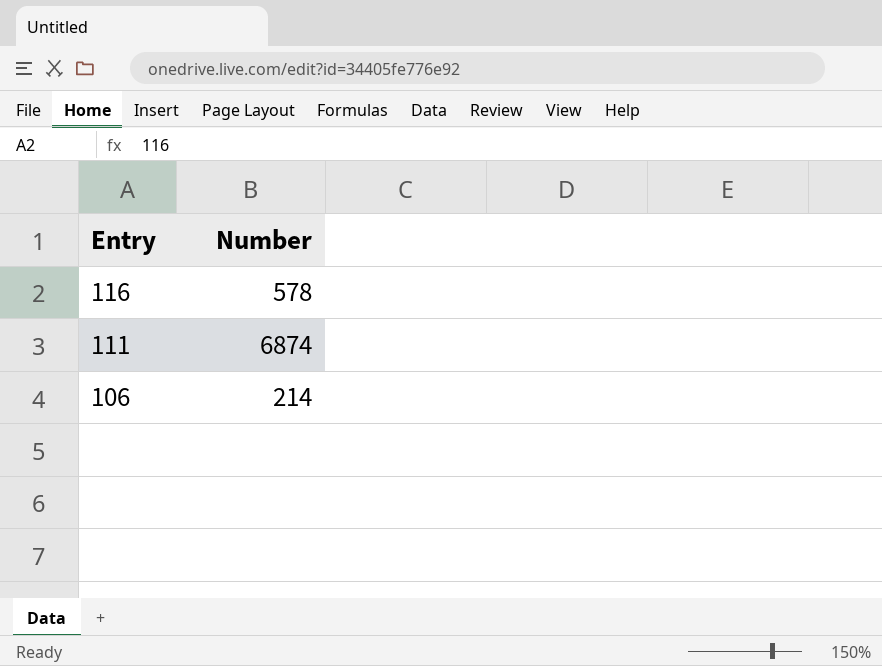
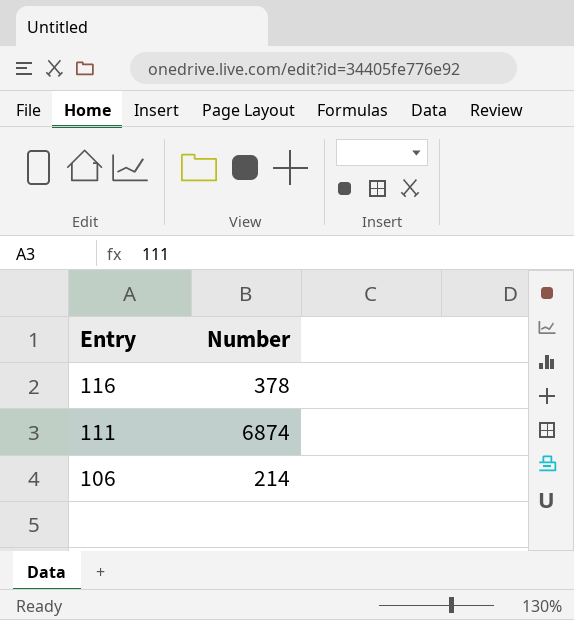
116 | Number: 578 -> 378

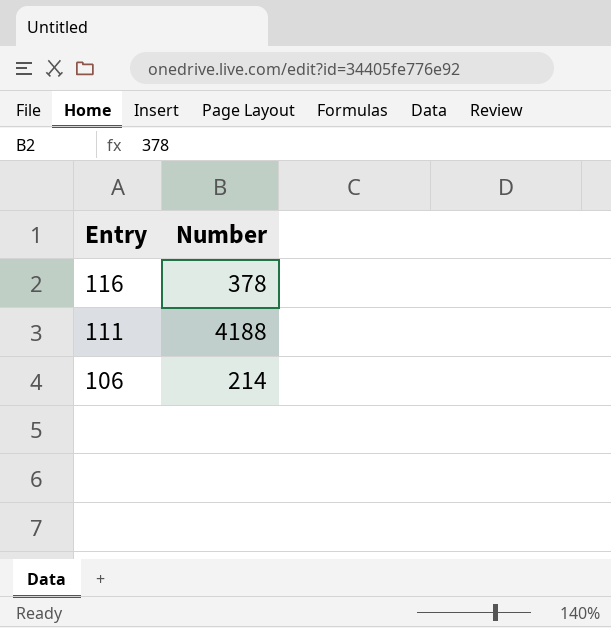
111 | Number: 6874 -> 4188

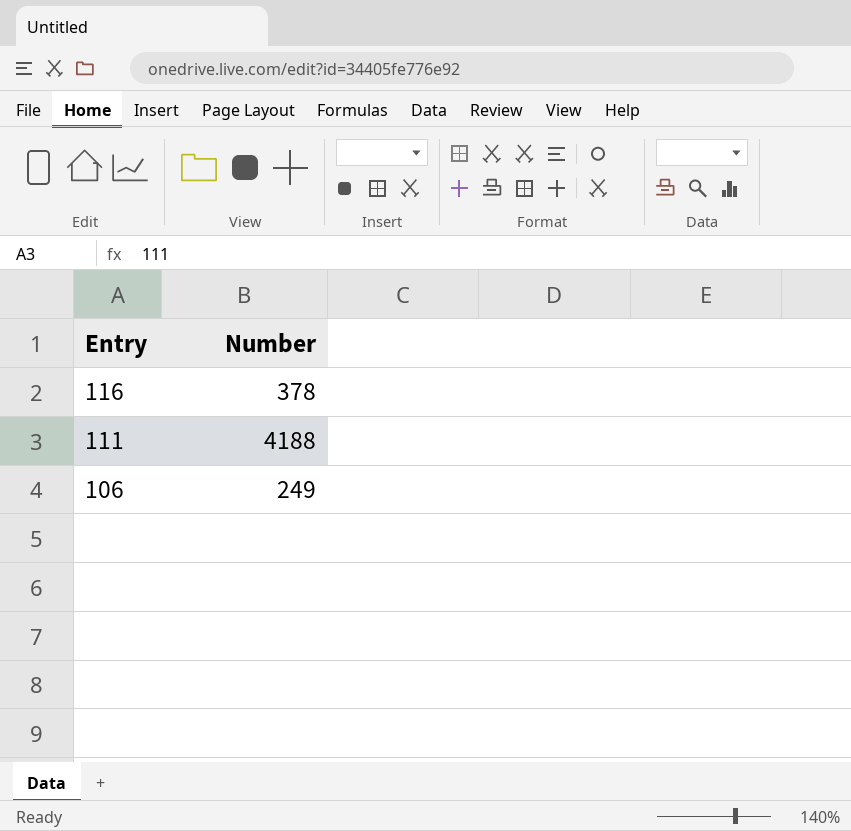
106 | Number: 214 -> 249

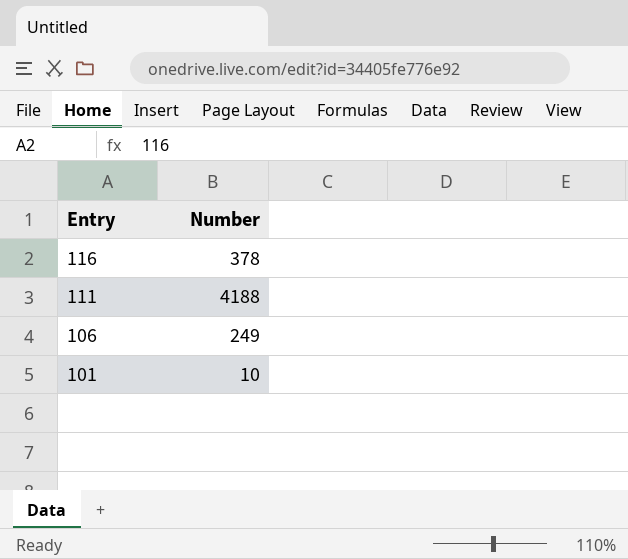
row 101: none -> 10

